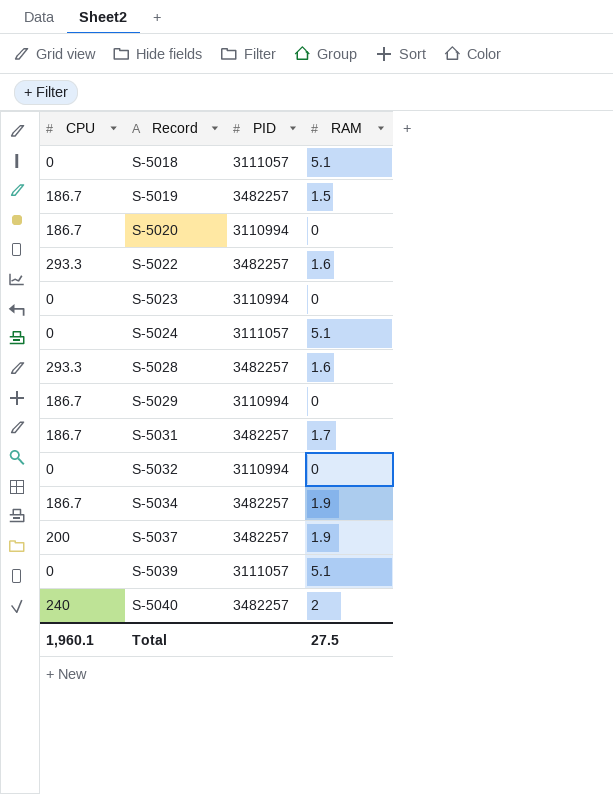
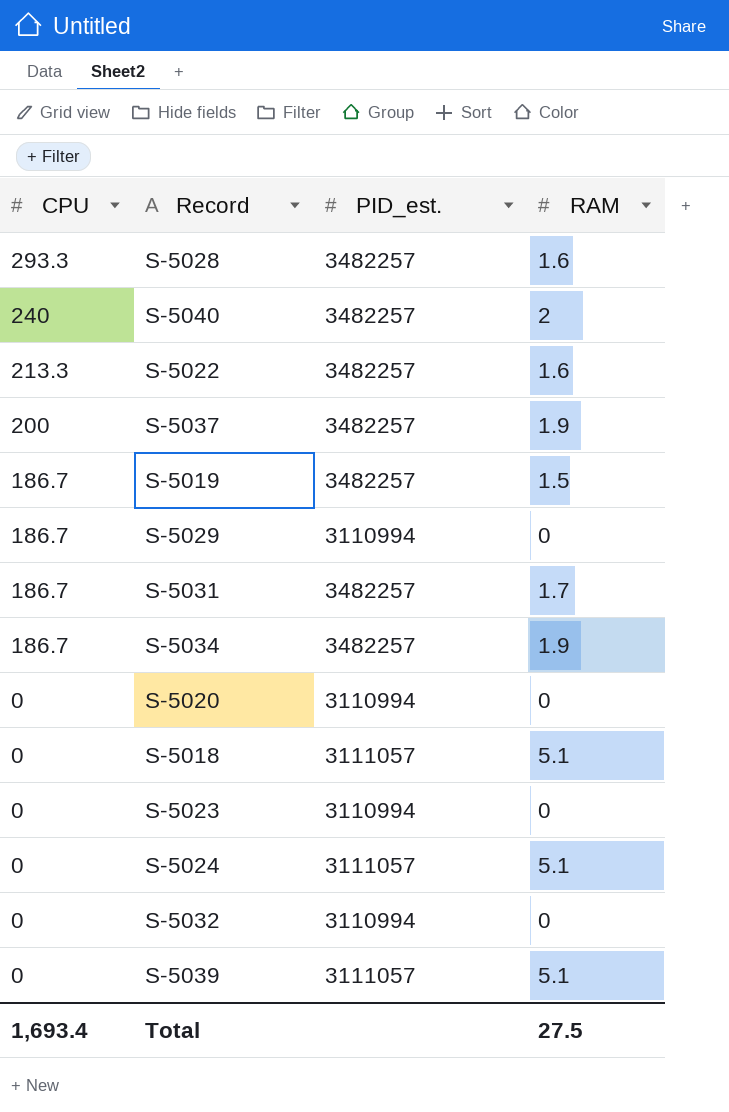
row order: Record ascending -> CPU descending
column name: PID -> PID_est.
S-5022 | CPU: 293.3 -> 213.3
S-5020 | CPU: 186.7 -> 0
Total | CPU: 1,960.1 -> 1,693.4

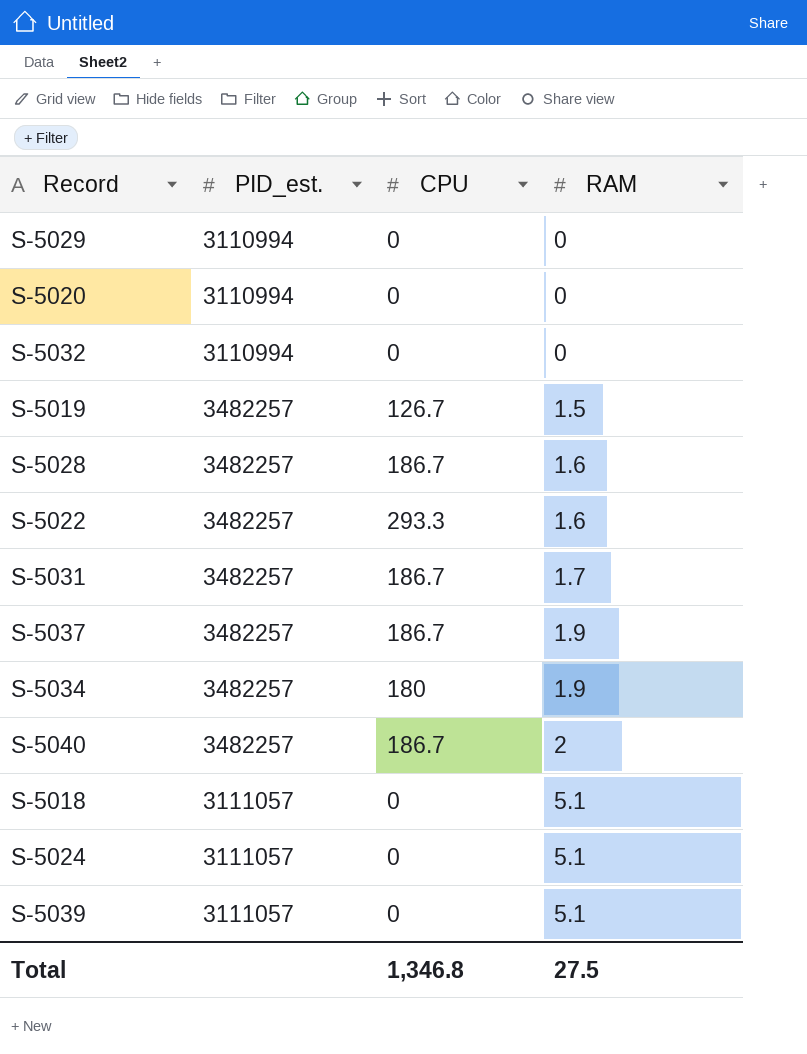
row order: CPU descending -> RAM ascending
column CPU | position: 1 -> 3
row S-5023: 0 | 3110994 | 0 -> none
S-5029 | CPU: 186.7 -> 0
S-5019 | CPU: 186.7 -> 126.7
S-5028 | CPU: 293.3 -> 186.7
S-5022 | CPU: 213.3 -> 293.3
S-5037 | CPU: 200 -> 186.7
S-5034 | CPU: 186.7 -> 180
S-5040 | CPU: 240 -> 186.7
Total | CPU: 1,693.4 -> 1,346.8

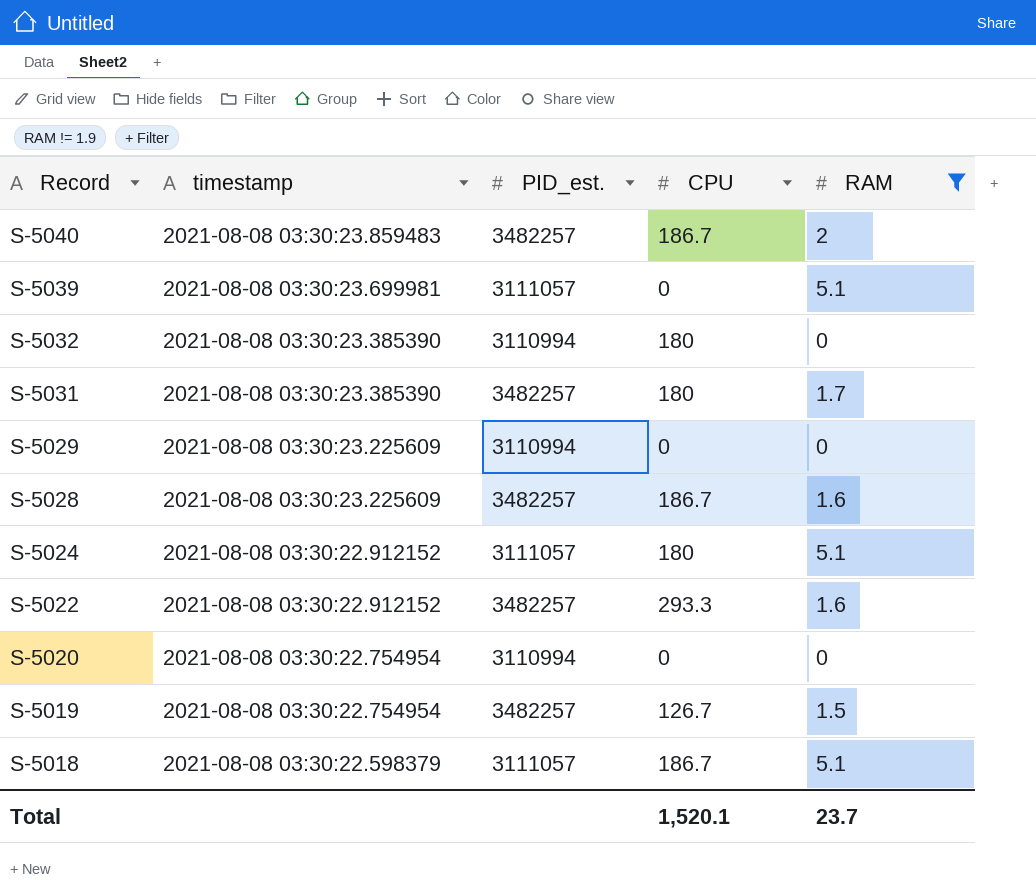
filter: none -> RAM != 1.9
row order: RAM ascending -> Record descending
column timestamp | position: none -> 2
S-5032 | CPU: 0 -> 180
S-5031 | CPU: 186.7 -> 180
S-5024 | CPU: 0 -> 180
S-5018 | CPU: 0 -> 186.7
Total | CPU: 1,346.8 -> 1,520.1
Total | RAM: 27.5 -> 23.7

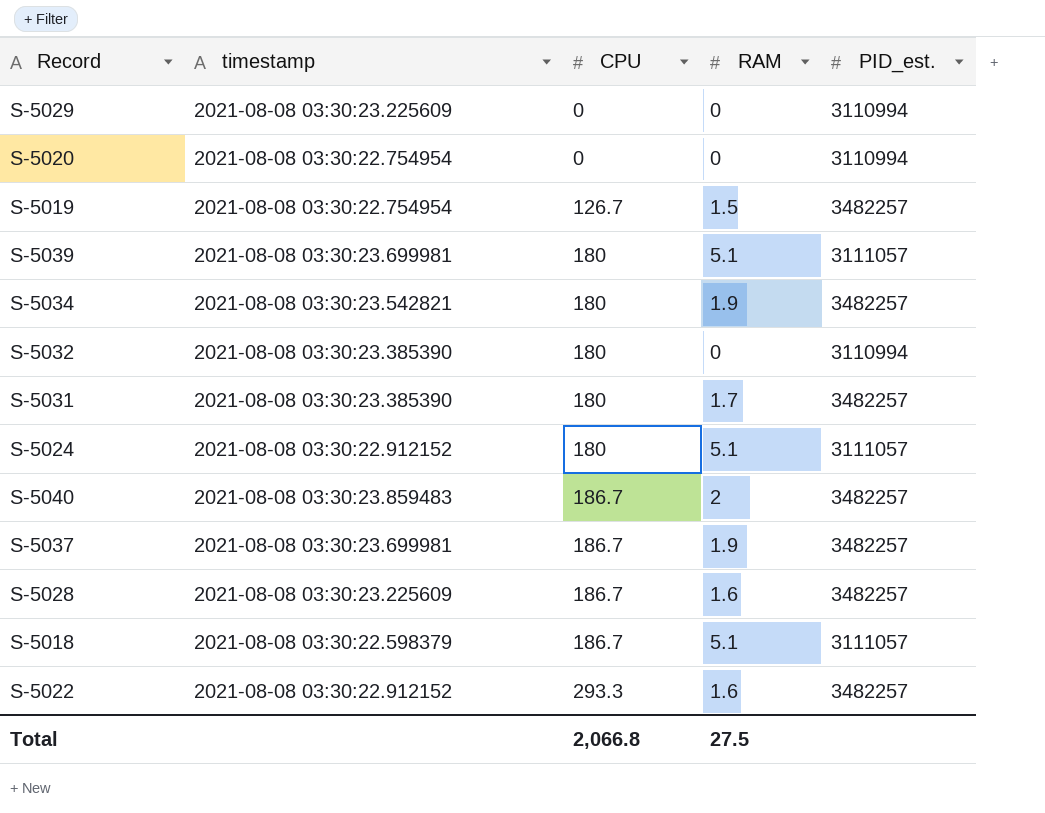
filter: RAM != 1.9 -> none
row order: Record descending -> CPU ascending
column PID_est. | position: 3 -> 5
S-5039 | CPU: 0 -> 180
Total | CPU: 1,520.1 -> 2,066.8
Total | RAM: 23.7 -> 27.5

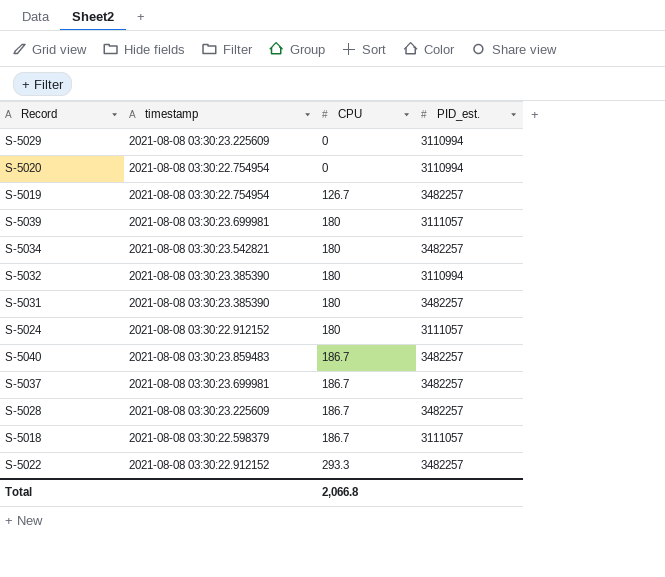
column RAM | position: 4 -> none

